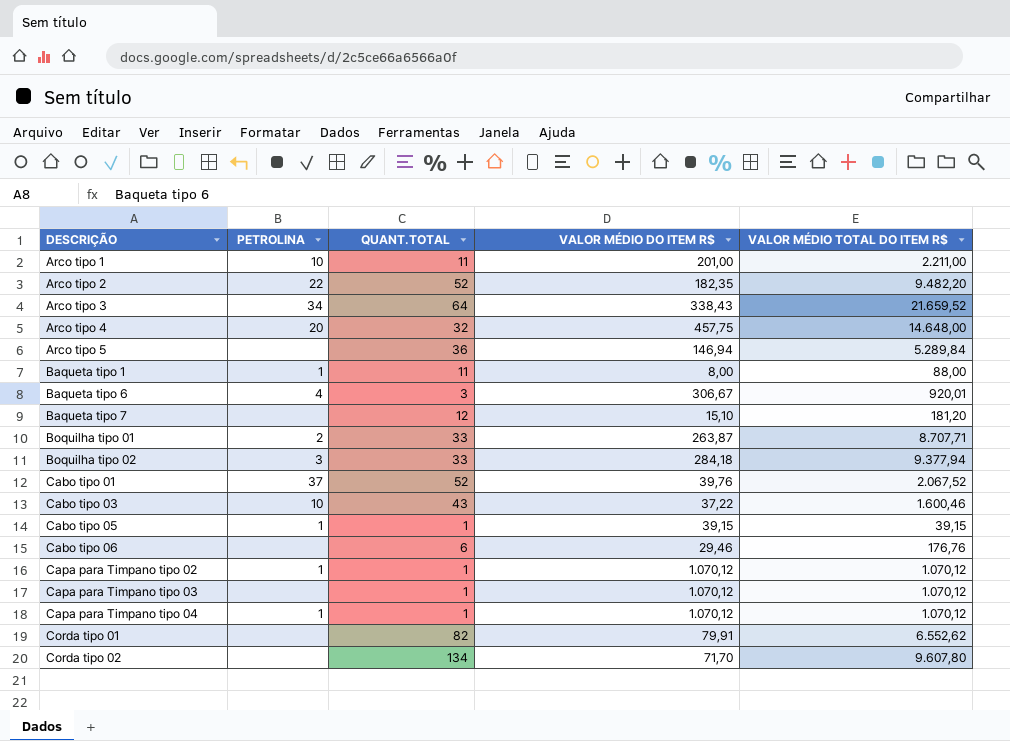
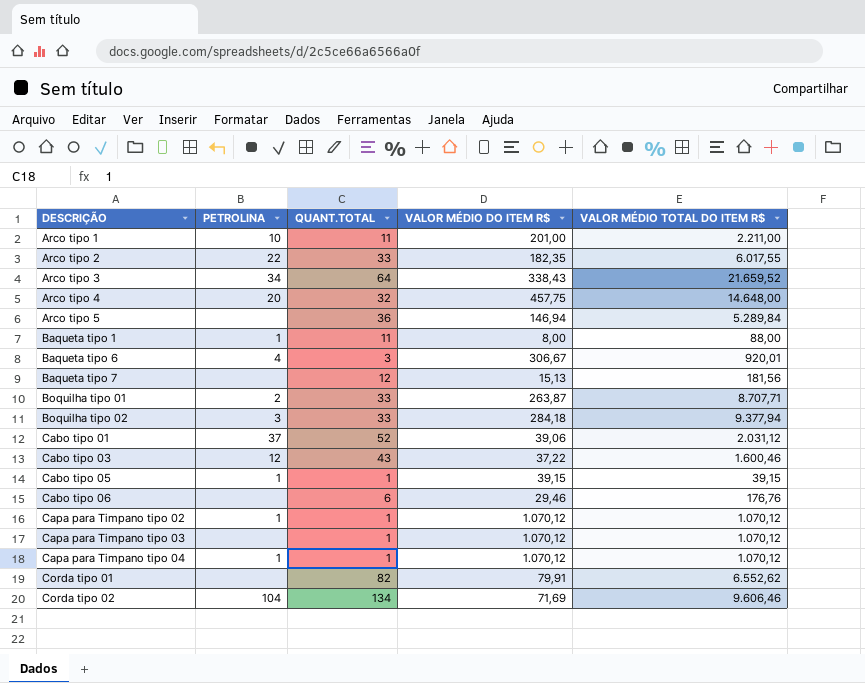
Arco tipo 2 | QUANT.TOTAL: 52 -> 33
Arco tipo 2 | VALOR MÉDIO TOTAL DO ITEM R$: 9.482,20 -> 6.017,55
Baqueta tipo 7 | VALOR MÉDIO DO ITEM R$: 15,10 -> 15,13
Baqueta tipo 7 | VALOR MÉDIO TOTAL DO ITEM R$: 181,20 -> 181,56
Cabo tipo 01 | VALOR MÉDIO DO ITEM R$: 39,76 -> 39,06
Cabo tipo 01 | VALOR MÉDIO TOTAL DO ITEM R$: 2.067,52 -> 2.031,12
Cabo tipo 03 | PETROLINA: 10 -> 12
Corda tipo 02 | PETROLINA: none -> 104
Corda tipo 02 | VALOR MÉDIO DO ITEM R$: 71,70 -> 71,69
Corda tipo 02 | VALOR MÉDIO TOTAL DO ITEM R$: 9.607,80 -> 9.606,46

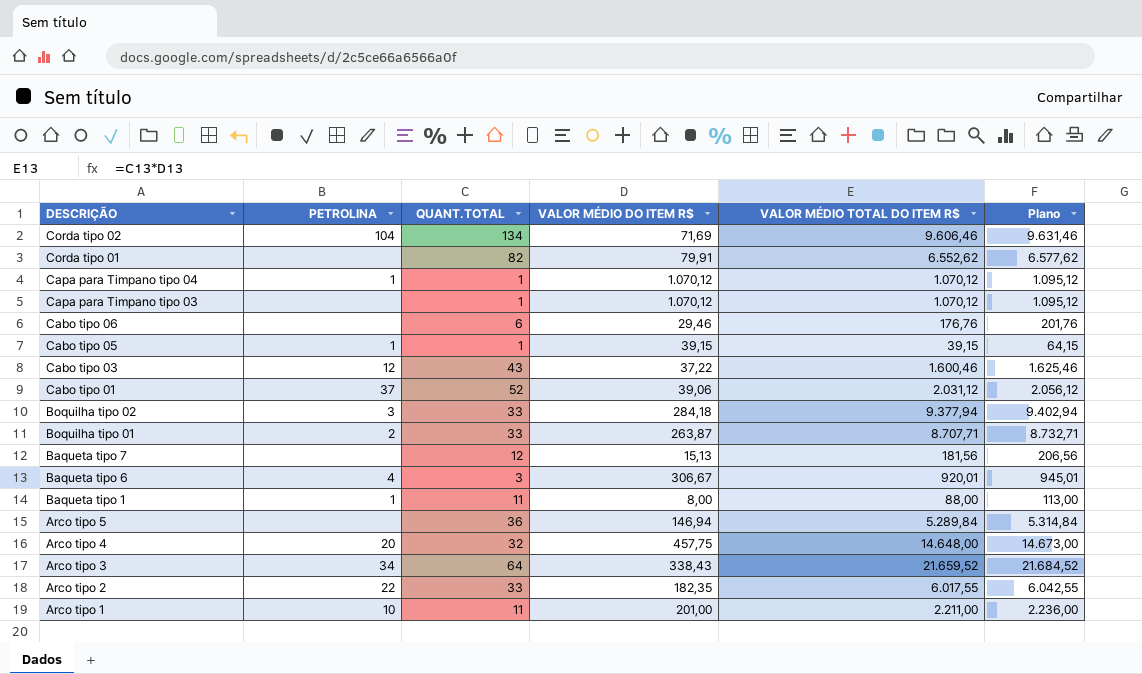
row order: DESCRIÇÃO ascending -> DESCRIÇÃO descending
column Plano | formula: none -> [VALOR MÉDIO TOTAL DO ITEM R$] + 25
row Capa para Timpano tipo 02: 1 | 1 | 1.070,12 | 1.070,12 -> none

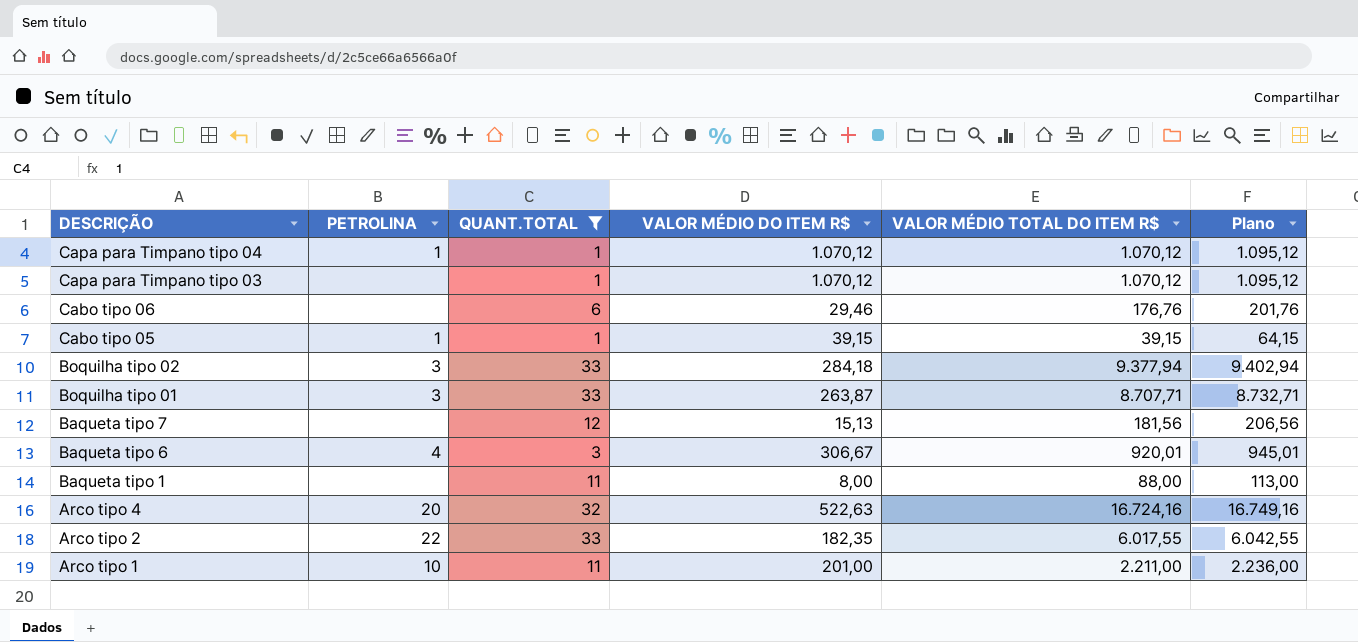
filter: none -> QUANT.TOTAL <= 33
Boquilha tipo 01 | PETROLINA: 2 -> 3
Baqueta tipo 1 | PETROLINA: 1 -> none
Arco tipo 4 | VALOR MÉDIO DO ITEM R$: 457,75 -> 522,63
Arco tipo 4 | VALOR MÉDIO TOTAL DO ITEM R$: 14.648,00 -> 16.724,16
Arco tipo 4 | Plano: 14.673,00 -> 16.749,16

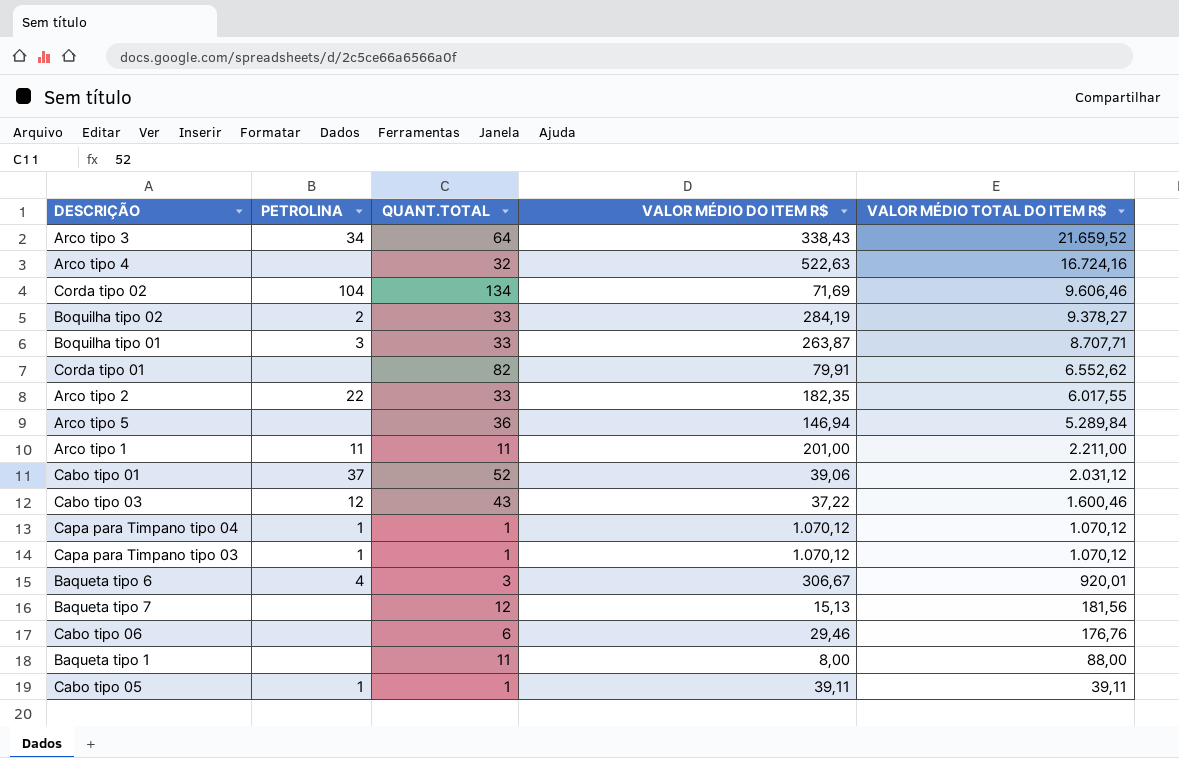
filter: QUANT.TOTAL <= 33 -> none
row order: DESCRIÇÃO descending -> VALOR MÉDIO TOTAL DO ITEM R$ descending
column Plano | formula: [VALOR MÉDIO TOTAL DO ITEM R$] + 25 -> none
Arco tipo 4 | PETROLINA: 20 -> none
Boquilha tipo 02 | PETROLINA: 3 -> 2
Boquilha tipo 02 | VALOR MÉDIO DO ITEM R$: 284,18 -> 284,19
Boquilha tipo 02 | VALOR MÉDIO TOTAL DO ITEM R$: 9.377,94 -> 9.378,27
Arco tipo 1 | PETROLINA: 10 -> 11
Capa para Timpano tipo 03 | PETROLINA: none -> 1
Cabo tipo 05 | VALOR MÉDIO DO ITEM R$: 39,15 -> 39,11
Cabo tipo 05 | VALOR MÉDIO TOTAL DO ITEM R$: 39,15 -> 39,11

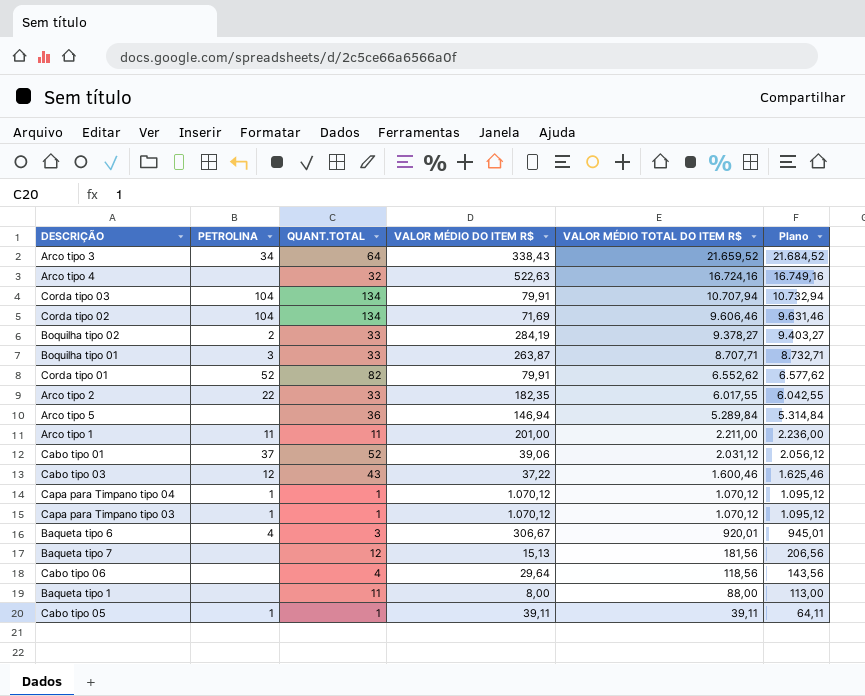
column Plano | formula: none -> [VALOR MÉDIO TOTAL DO ITEM R$] + 25
row Corda tipo 03: none -> 104 | 134 | 79,91 | 10.707,94 | 10.732,94
Corda tipo 01 | PETROLINA: none -> 52
Cabo tipo 06 | QUANT.TOTAL: 6 -> 4
Cabo tipo 06 | VALOR MÉDIO DO ITEM R$: 29,46 -> 29,64
Cabo tipo 06 | VALOR MÉDIO TOTAL DO ITEM R$: 176,76 -> 118,56

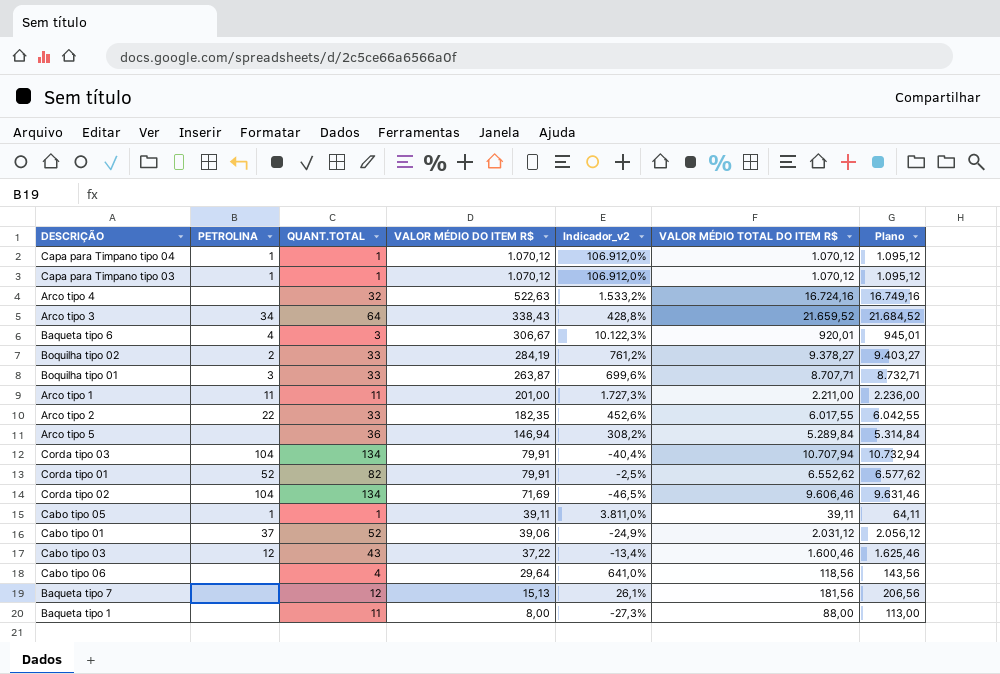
row order: VALOR MÉDIO TOTAL DO ITEM R$ descending -> VALOR MÉDIO DO ITEM R$ descending
column Indicador_v2 | formula: none -> ([VALOR MÉDIO DO ITEM R$] - [QUANT.TOTAL]) / [QUANT.TOTAL]

